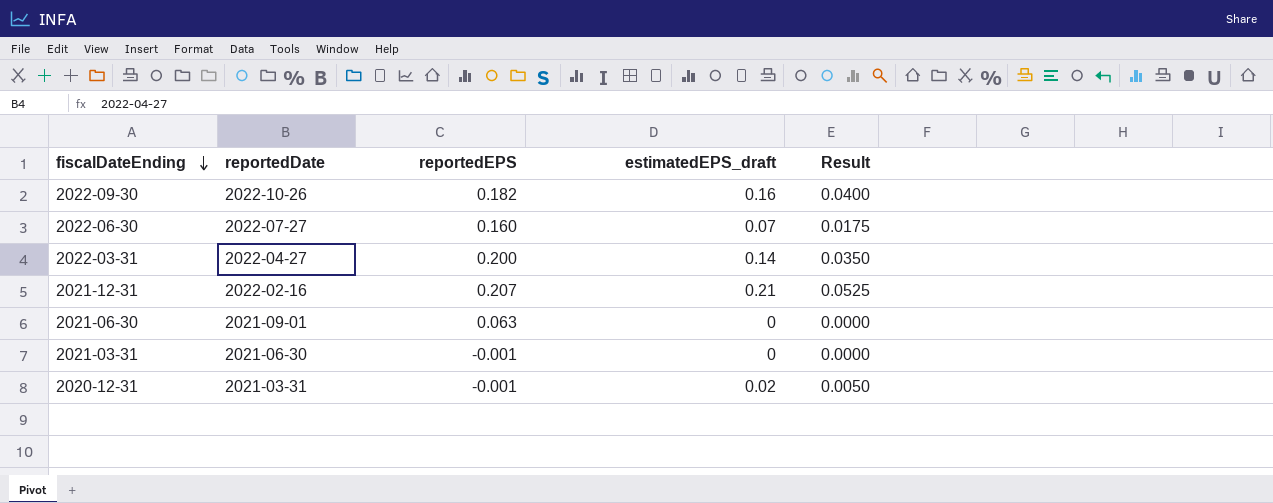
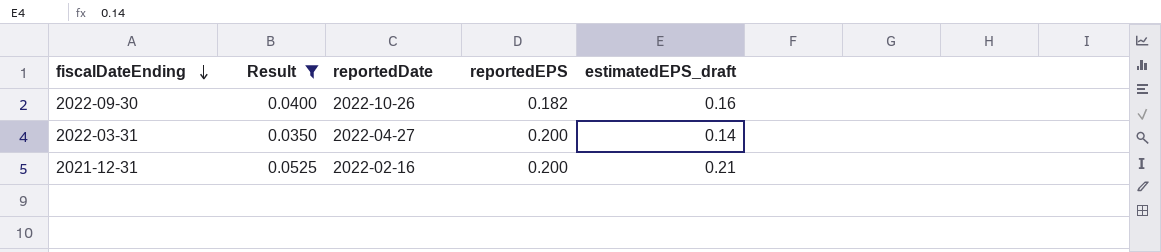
filter: none -> Result >= 0.0350
column Result | position: 5 -> 2
2021-12-31 | reportedEPS: 0.207 -> 0.200

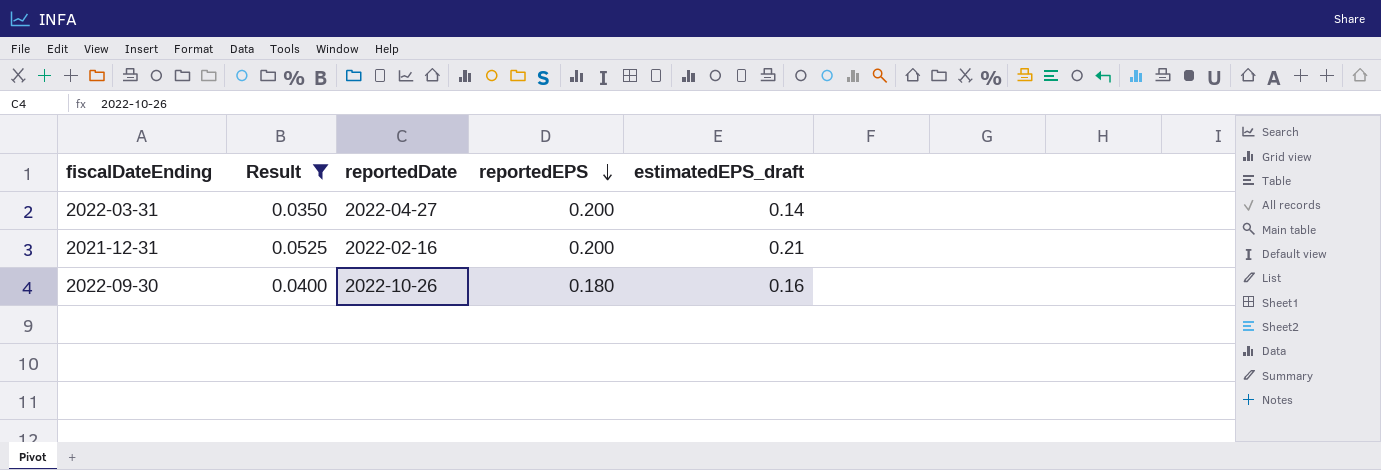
row order: fiscalDateEnding descending -> reportedEPS descending
2022-09-30 | reportedEPS: 0.182 -> 0.180

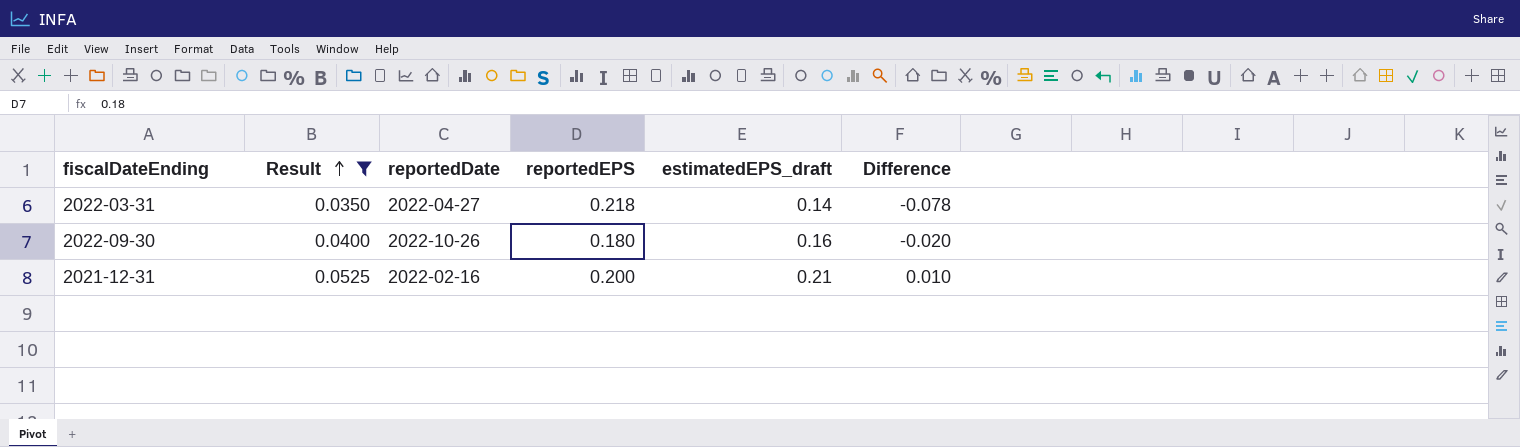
row order: reportedEPS descending -> Result ascending
column Difference | formula: none -> [estimatedEPS_draft] - [reportedEPS]
2022-03-31 | reportedEPS: 0.200 -> 0.218

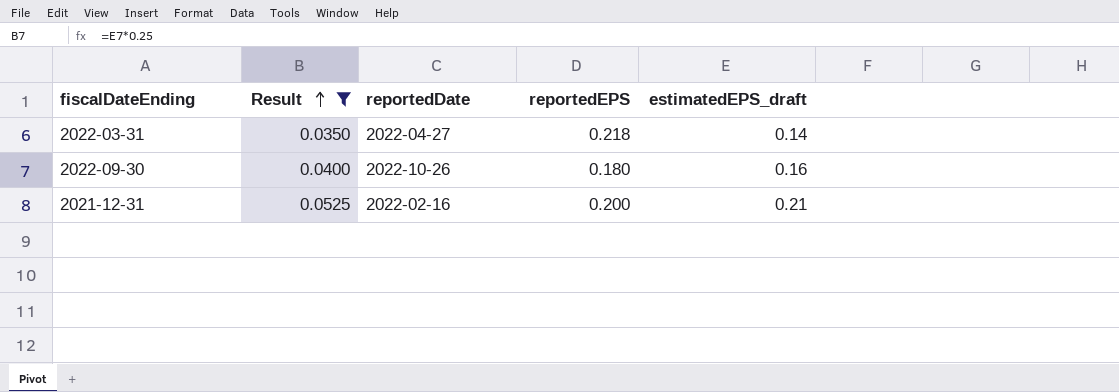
column Difference | formula: [estimatedEPS_draft] - [reportedEPS] -> none

